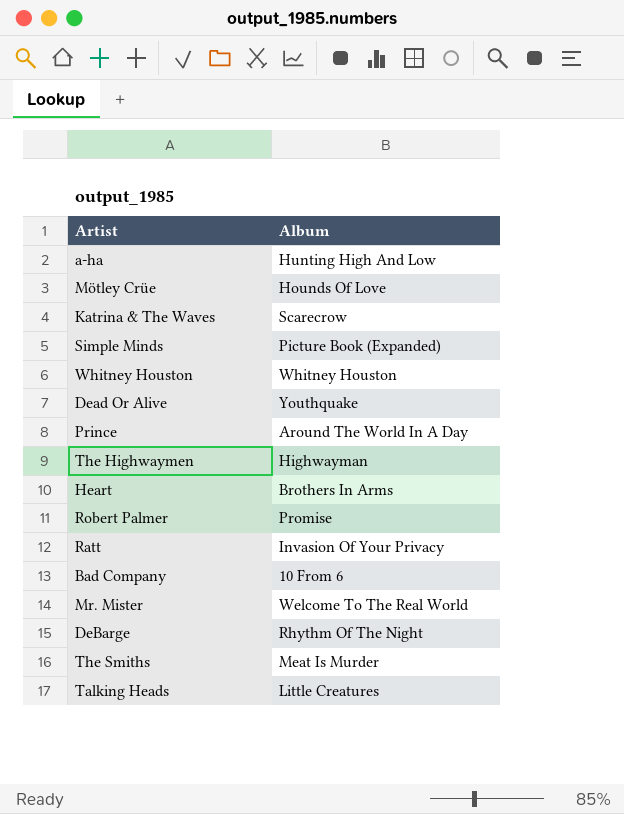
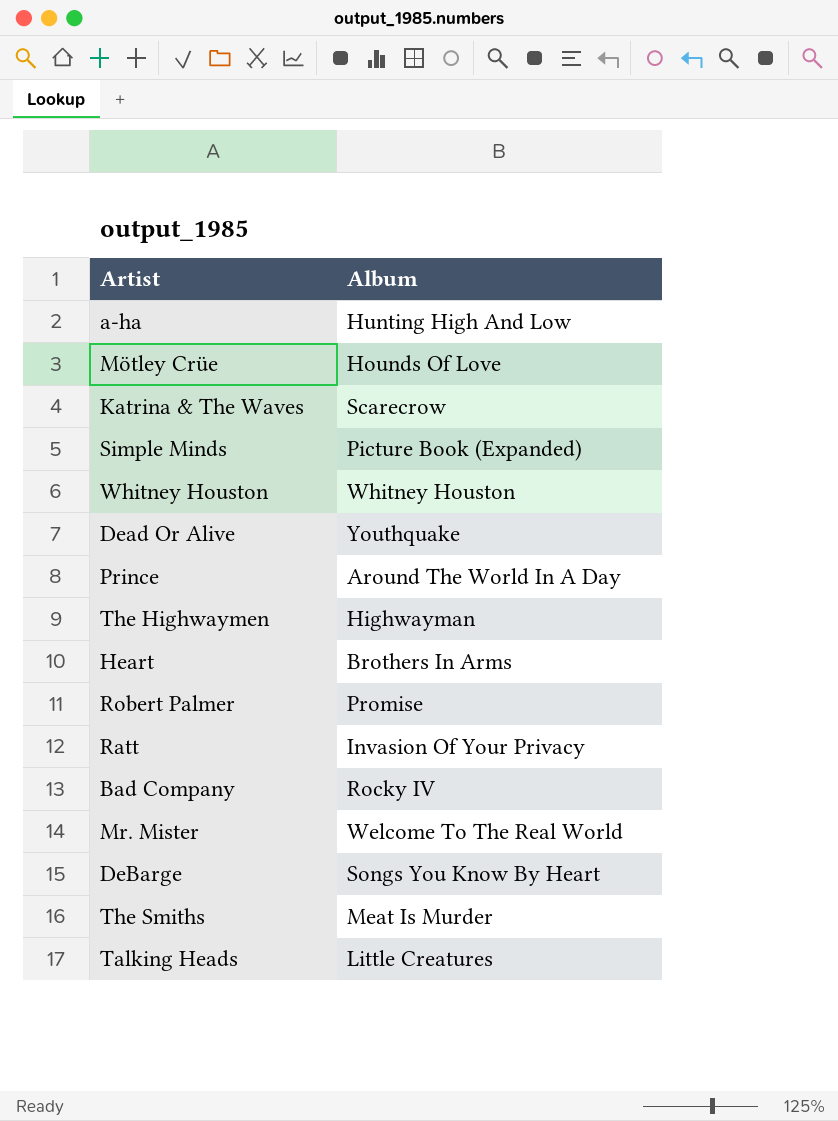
Bad Company | Album: 10 From 6 -> Rocky IV
DeBarge | Album: Rhythm Of The Night -> Songs You Know By Heart

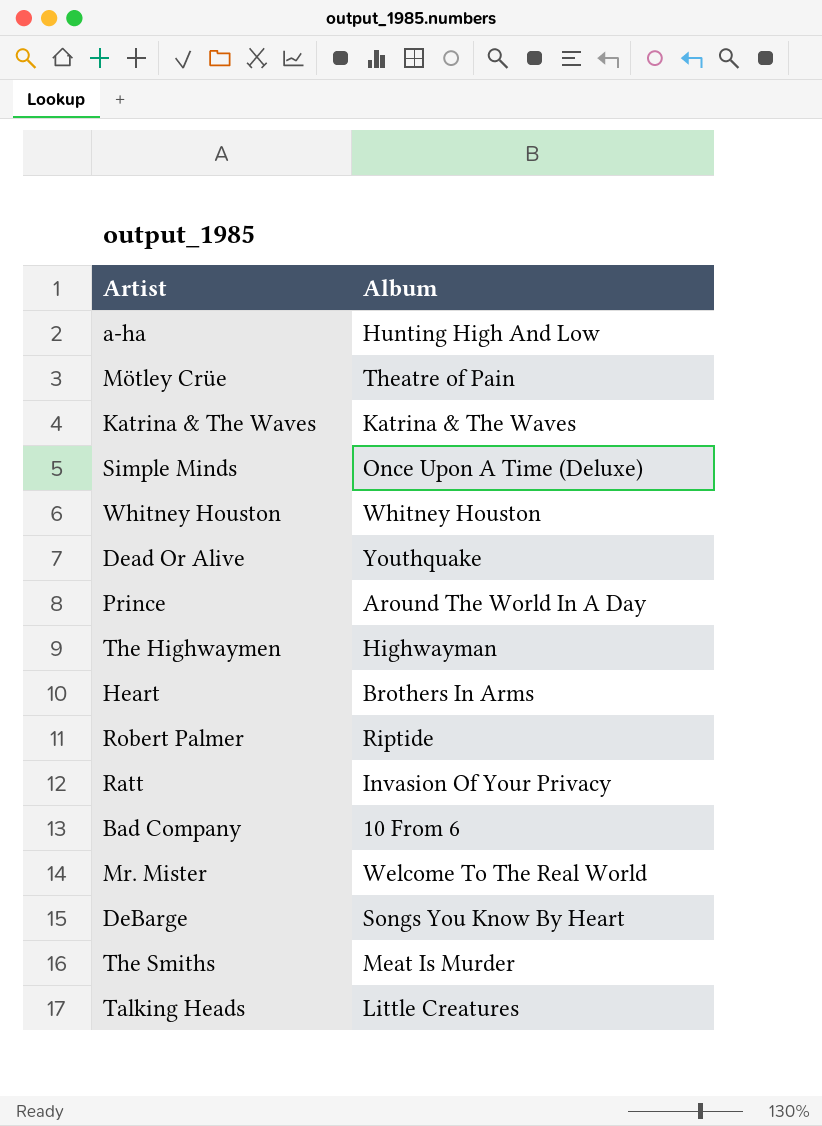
Mötley Crüe | Album: Hounds Of Love -> Theatre of Pain
Katrina & The Waves | Album: Scarecrow -> Katrina & The Waves
Simple Minds | Album: Picture Book (Expanded) -> Once Upon A Time (Deluxe)
Robert Palmer | Album: Promise -> Riptide
Bad Company | Album: Rocky IV -> 10 From 6

